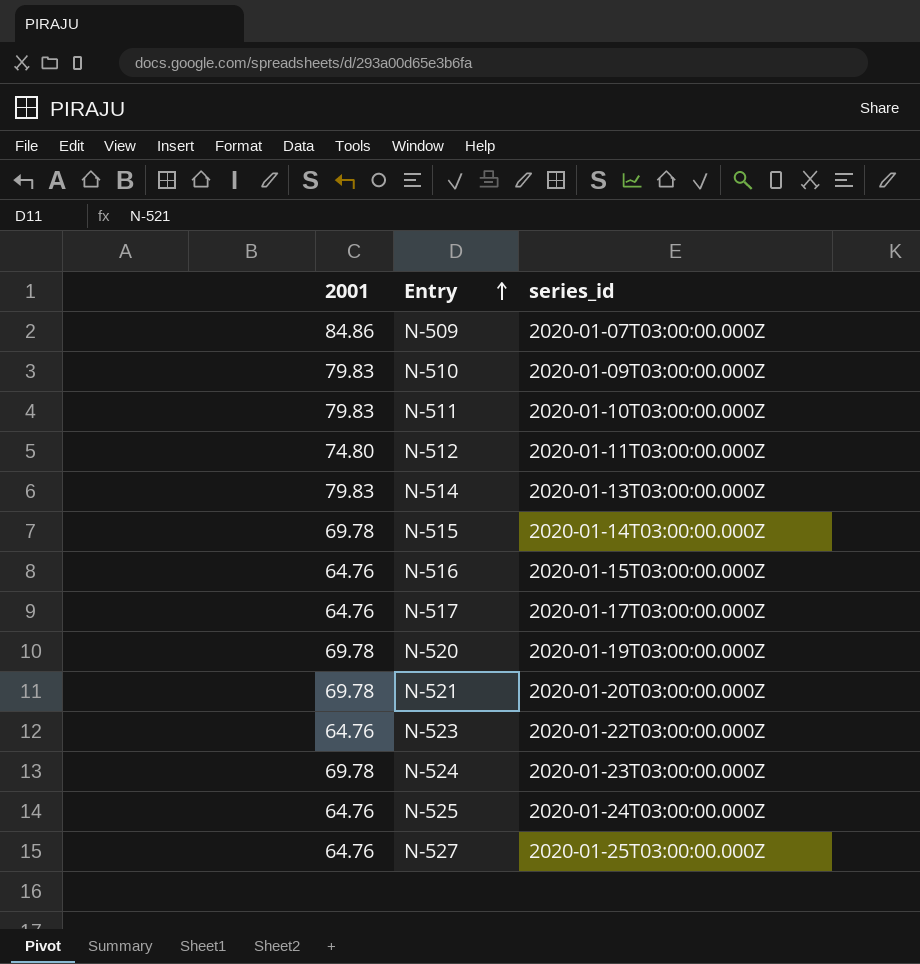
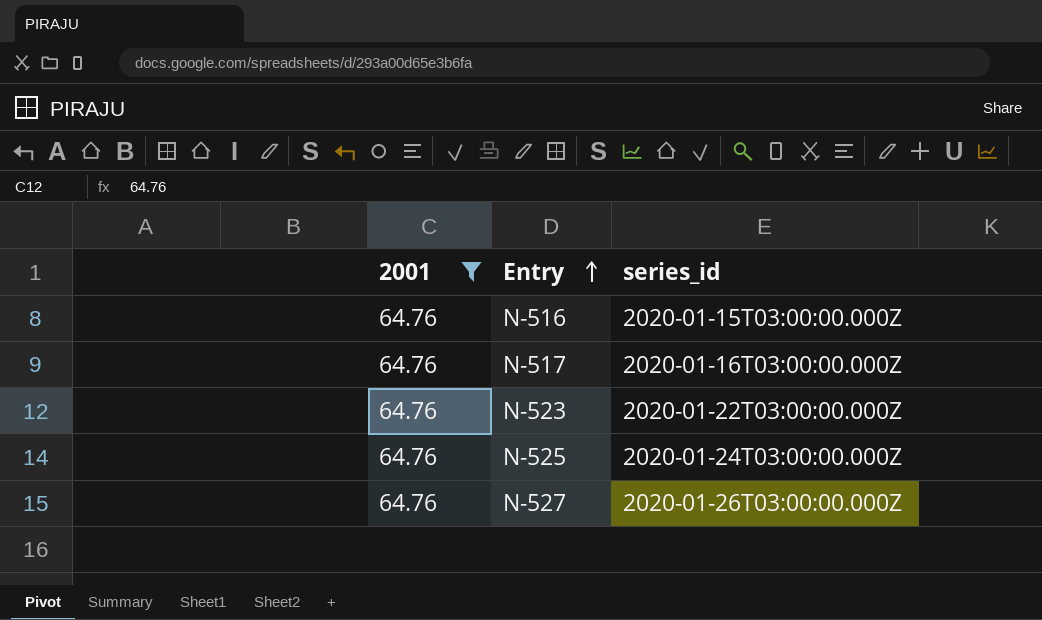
filter: none -> 2001 = 64.76
N-517 | series_id: 2020-01-17T03:00:00.000Z -> 2020-01-16T03:00:00.000Z
N-527 | series_id: 2020-01-25T03:00:00.000Z -> 2020-01-26T03:00:00.000Z

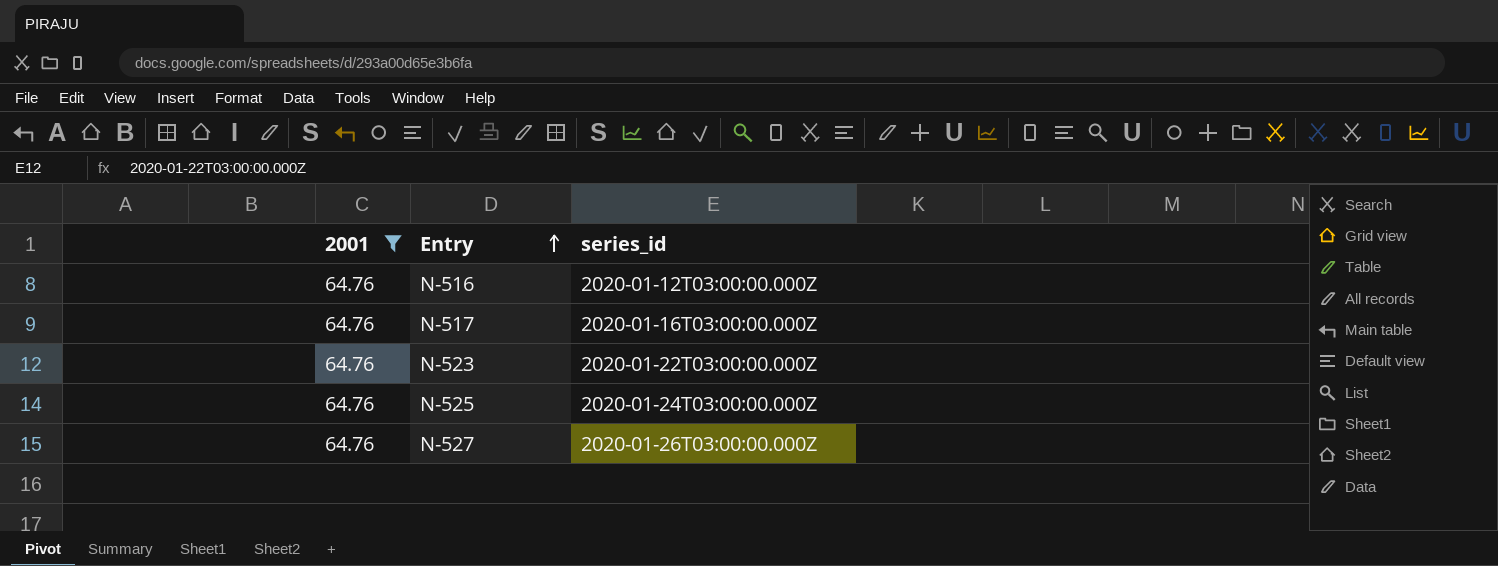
N-516 | series_id: 2020-01-15T03:00:00.000Z -> 2020-01-12T03:00:00.000Z

